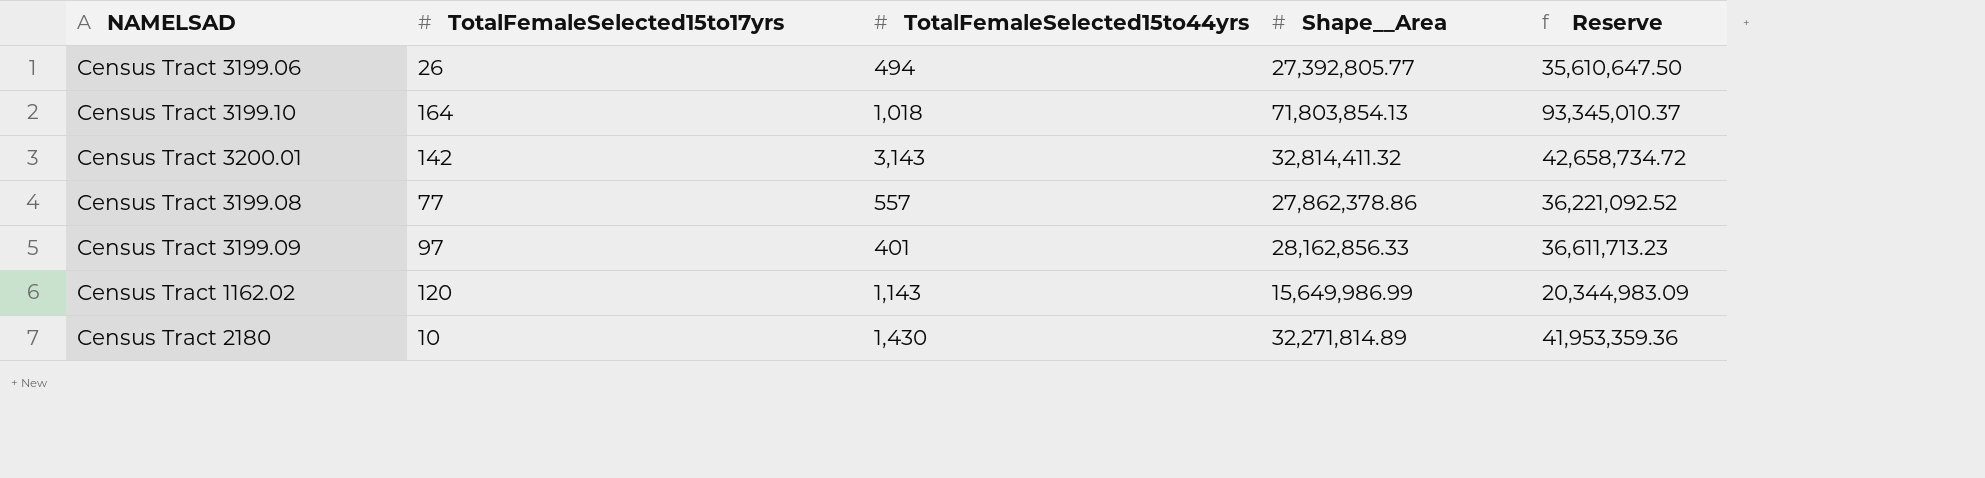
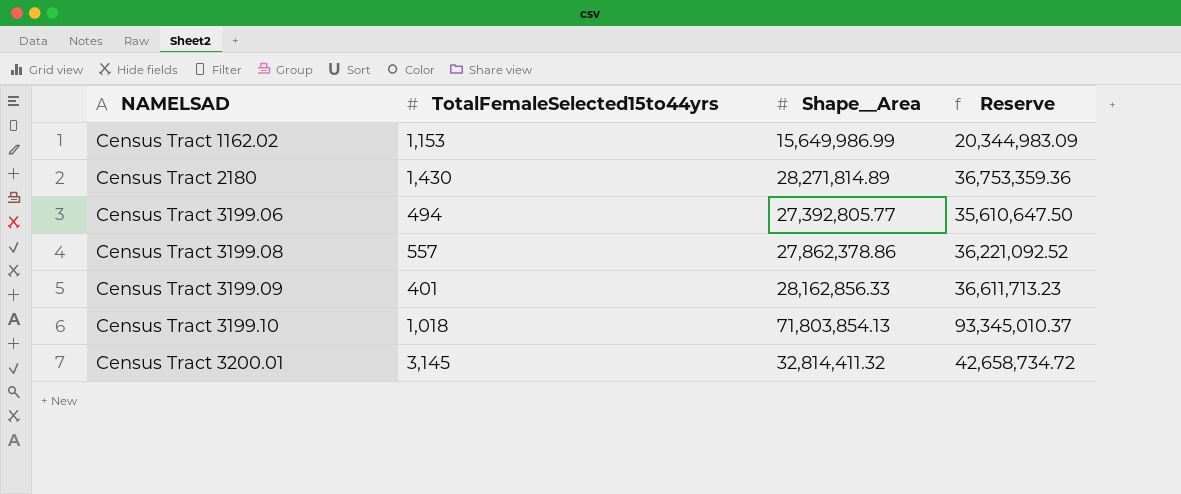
row order: none -> NAMELSAD ascending
column TotalFemaleSelected15to17yrs | position: 2 -> none
Census Tract 1162.02 | TotalFemaleSelected15to44yrs: 1,143 -> 1,153
Census Tract 2180 | Shape__Area: 32,271,814.89 -> 28,271,814.89
Census Tract 2180 | Reserve: 41,953,359.36 -> 36,753,359.36
Census Tract 3200.01 | TotalFemaleSelected15to44yrs: 3,143 -> 3,145

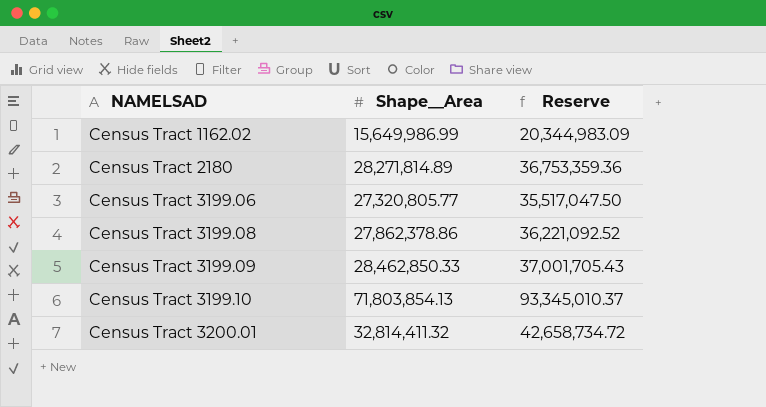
column TotalFemaleSelected15to44yrs | position: 2 -> none
Census Tract 3199.06 | Shape__Area: 27,392,805.77 -> 27,320,805.77
Census Tract 3199.06 | Reserve: 35,610,647.50 -> 35,517,047.50
Census Tract 3199.09 | Shape__Area: 28,162,856.33 -> 28,462,850.33
Census Tract 3199.09 | Reserve: 36,611,713.23 -> 37,001,705.43

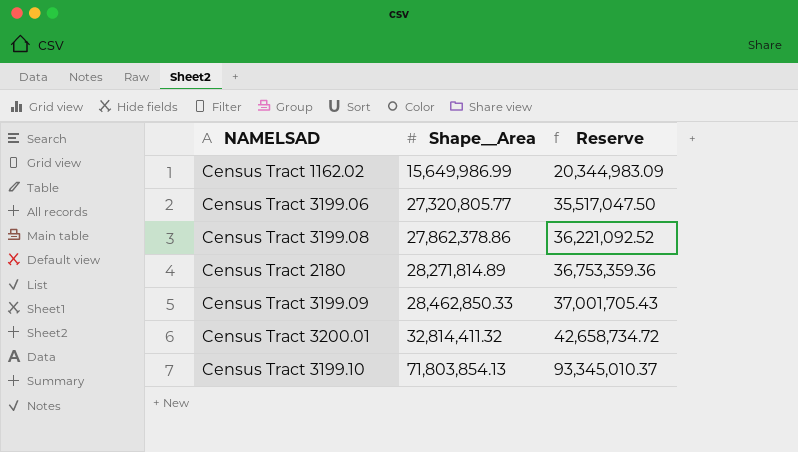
row order: NAMELSAD ascending -> Shape__Area ascending

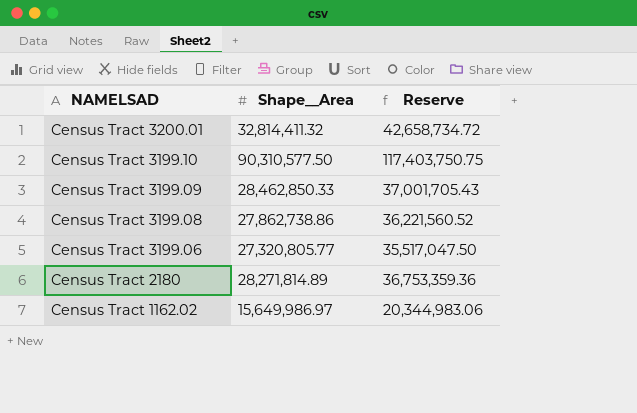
row order: Shape__Area ascending -> NAMELSAD descending
Census Tract 3199.10 | Shape__Area: 71,803,854.13 -> 90,310,577.50
Census Tract 3199.10 | Reserve: 93,345,010.37 -> 117,403,750.75
Census Tract 3199.08 | Shape__Area: 27,862,378.86 -> 27,862,738.86
Census Tract 3199.08 | Reserve: 36,221,092.52 -> 36,221,560.52
Census Tract 1162.02 | Shape__Area: 15,649,986.99 -> 15,649,986.97
Census Tract 1162.02 | Reserve: 20,344,983.09 -> 20,344,983.06

